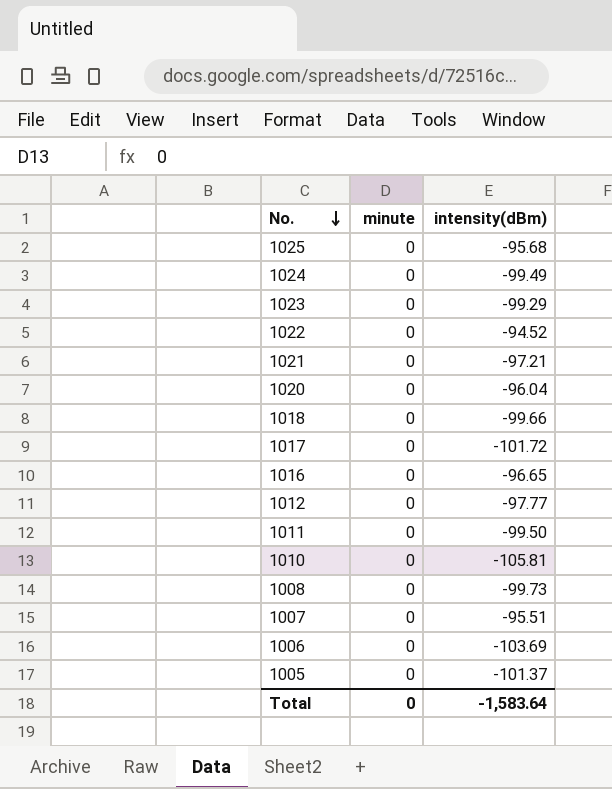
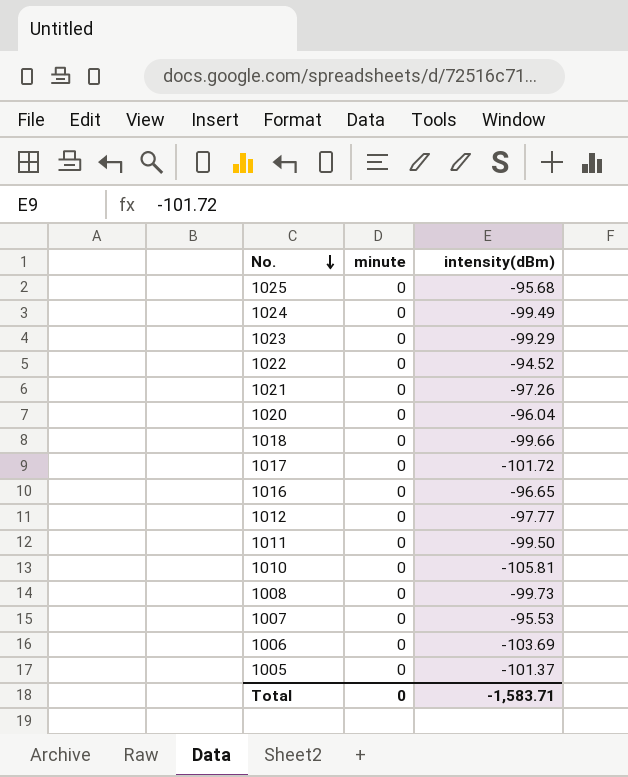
1021 | intensity(dBm): -97.21 -> -97.26
1007 | intensity(dBm): -95.51 -> -95.53
Total | intensity(dBm): -1,583.64 -> -1,583.71

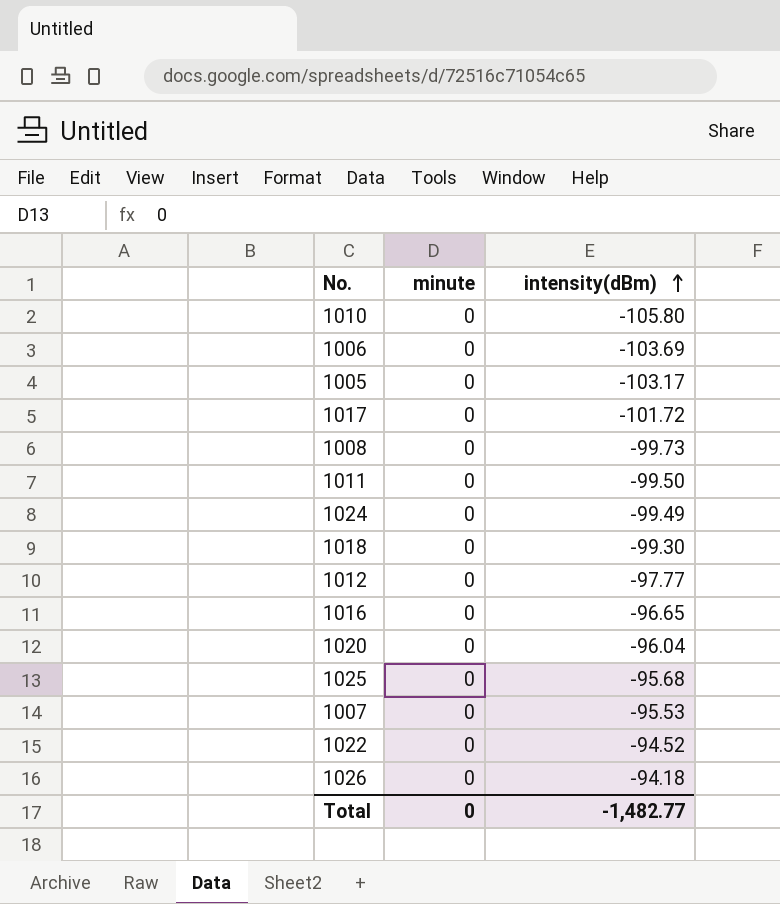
row order: No. descending -> intensity(dBm) ascending
row 1023: 0 | -99.29 -> none
row 1021: 0 | -97.26 -> none
1010 | intensity(dBm): -105.81 -> -105.80
1005 | intensity(dBm): -101.37 -> -103.17
1018 | intensity(dBm): -99.66 -> -99.30
row 1026: none -> 0 | -94.18
Total | intensity(dBm): -1,583.71 -> -1,482.77

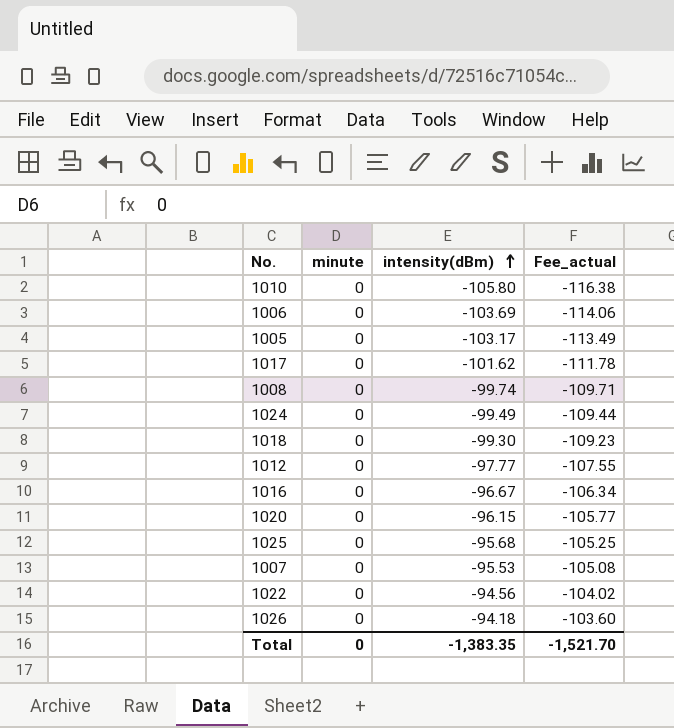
column Fee_actual | formula: none -> [intensity(dBm)] * 1.1
row 1011: 0 | -99.50 -> none
1017 | intensity(dBm): -101.72 -> -101.62
1008 | intensity(dBm): -99.73 -> -99.74
1016 | intensity(dBm): -96.65 -> -96.67
1020 | intensity(dBm): -96.04 -> -96.15
1022 | intensity(dBm): -94.52 -> -94.56
Total | intensity(dBm): -1,482.77 -> -1,383.35

